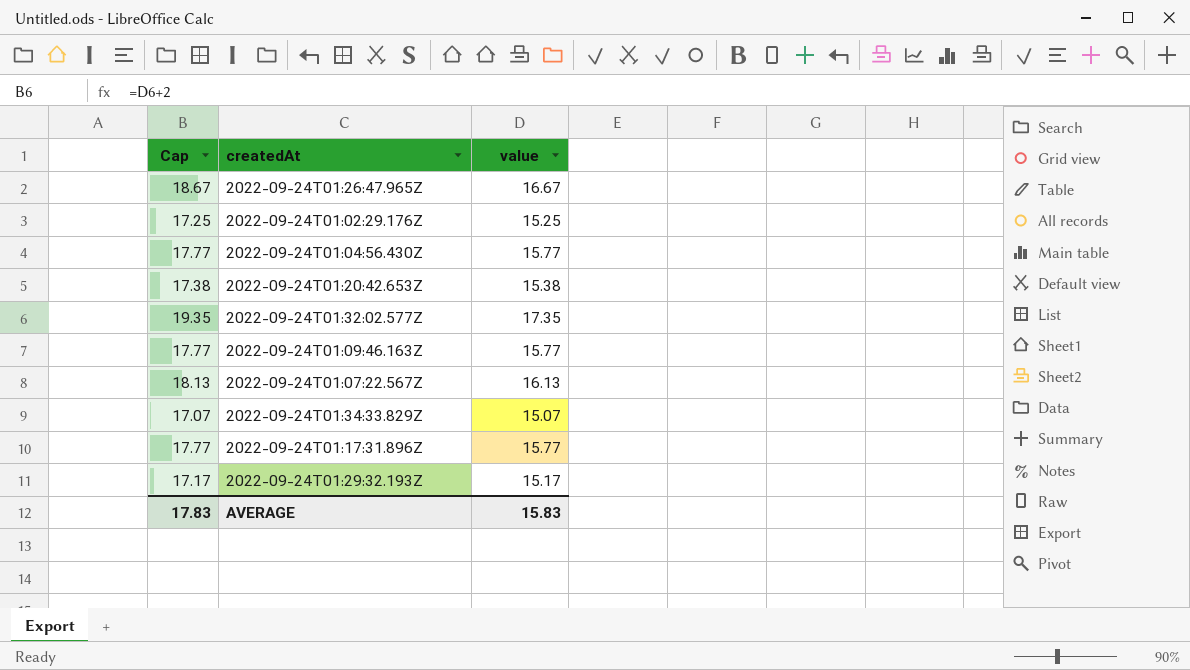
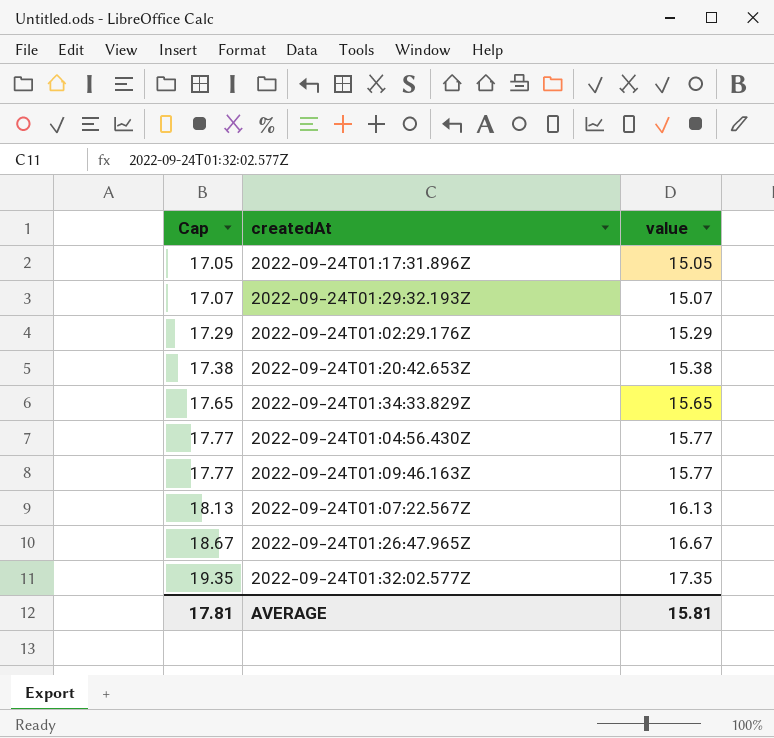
row order: none -> Cap ascending
2022-09-24T01:17:31.896Z | Cap: 17.77 -> 17.05
2022-09-24T01:17:31.896Z | value: 15.77 -> 15.05
2022-09-24T01:29:32.193Z | Cap: 17.17 -> 17.07
2022-09-24T01:29:32.193Z | value: 15.17 -> 15.07
2022-09-24T01:02:29.176Z | Cap: 17.25 -> 17.29
2022-09-24T01:02:29.176Z | value: 15.25 -> 15.29
2022-09-24T01:34:33.829Z | Cap: 17.07 -> 17.65
2022-09-24T01:34:33.829Z | value: 15.07 -> 15.65
AVERAGE | Cap: 17.83 -> 17.81
AVERAGE | value: 15.83 -> 15.81

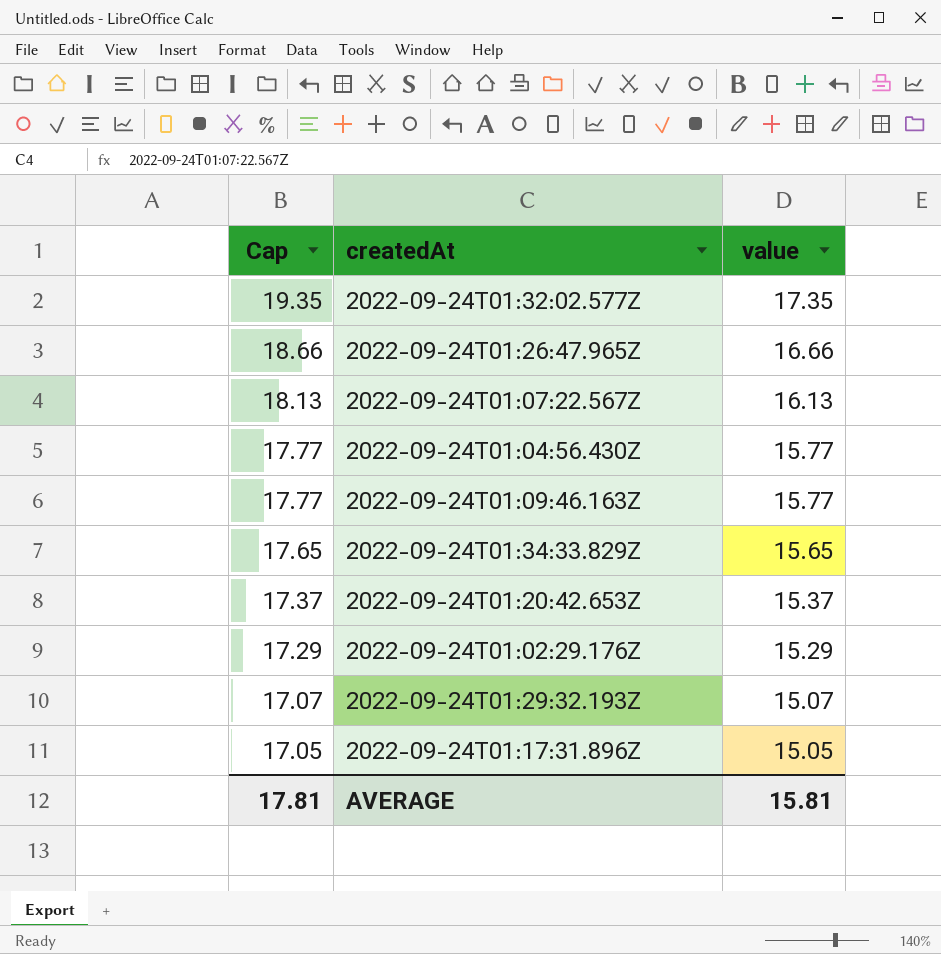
row order: Cap ascending -> Cap descending
2022-09-24T01:26:47.965Z | Cap: 18.67 -> 18.66
2022-09-24T01:26:47.965Z | value: 16.67 -> 16.66
2022-09-24T01:20:42.653Z | Cap: 17.38 -> 17.37
2022-09-24T01:20:42.653Z | value: 15.38 -> 15.37

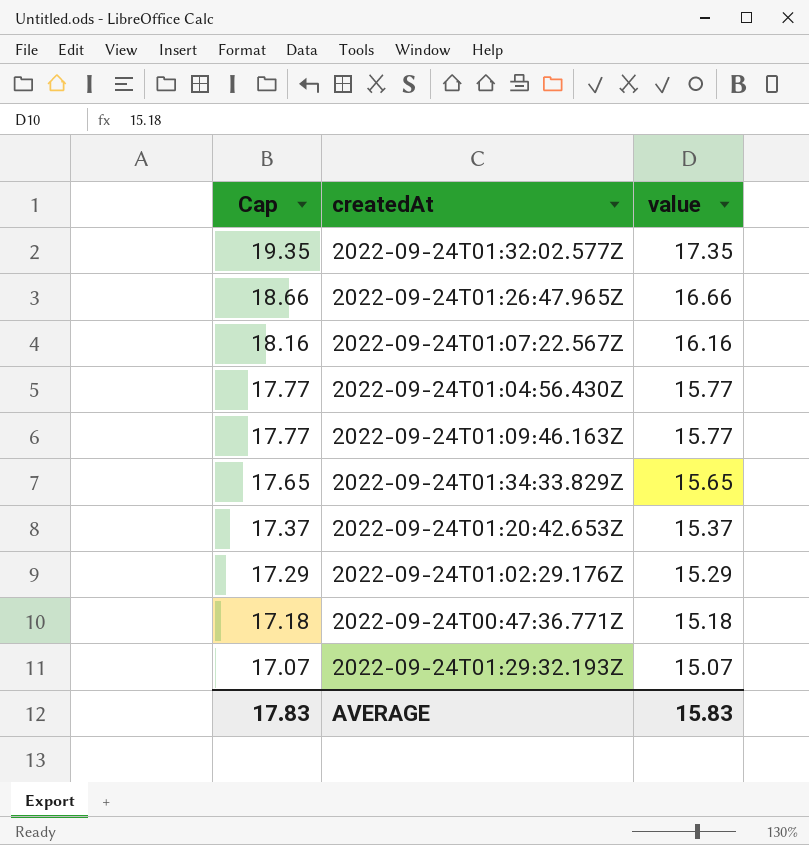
row 2022-09-24T01:17:31.896Z: 17.05 | 15.05 -> none
2022-09-24T01:07:22.567Z | Cap: 18.13 -> 18.16
2022-09-24T01:07:22.567Z | value: 16.13 -> 16.16
row 2022-09-24T00:47:36.771Z: none -> 17.18 | 15.18
AVERAGE | Cap: 17.81 -> 17.83
AVERAGE | value: 15.81 -> 15.83

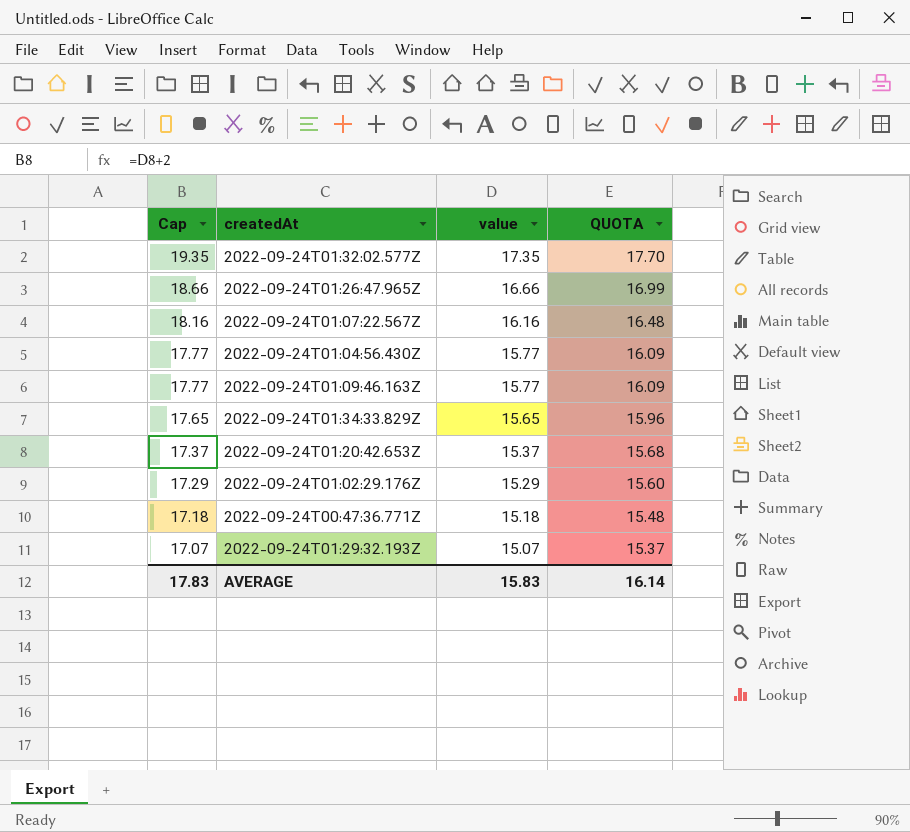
column QUOTA | formula: none -> [value] * 1.02

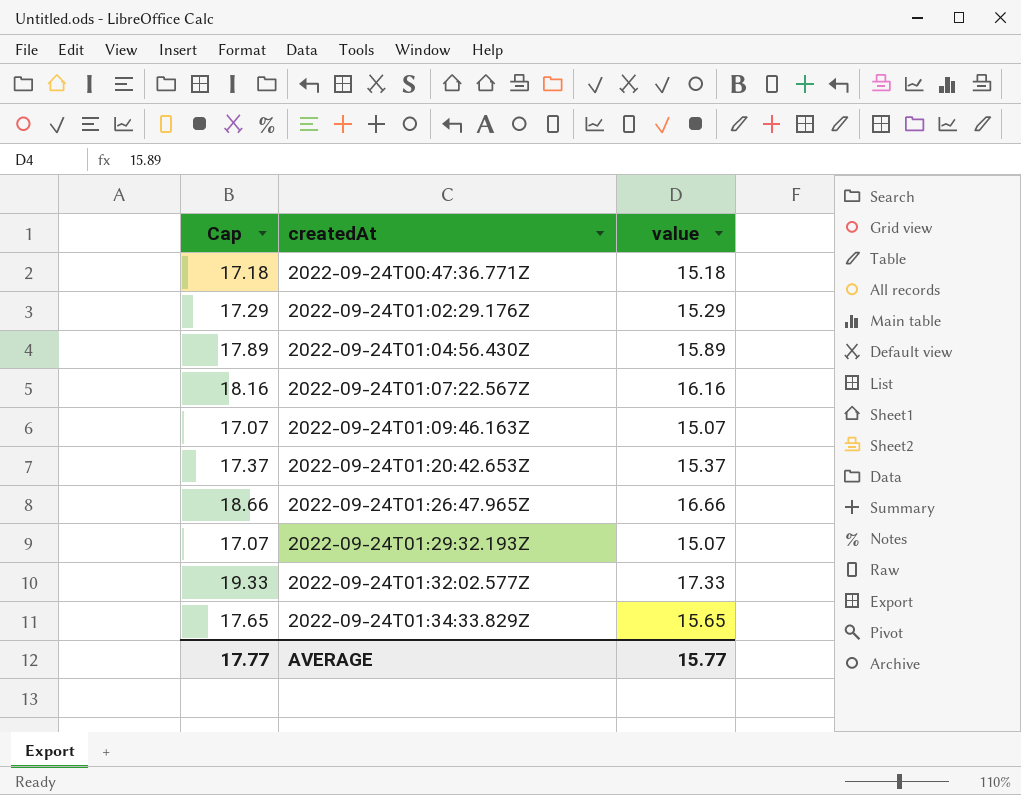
row order: Cap descending -> createdAt ascending
column QUOTA | formula: [value] * 1.02 -> none
2022-09-24T01:04:56.430Z | Cap: 17.77 -> 17.89
2022-09-24T01:04:56.430Z | value: 15.77 -> 15.89
2022-09-24T01:09:46.163Z | Cap: 17.77 -> 17.07
2022-09-24T01:09:46.163Z | value: 15.77 -> 15.07
2022-09-24T01:32:02.577Z | Cap: 19.35 -> 19.33
2022-09-24T01:32:02.577Z | value: 17.35 -> 17.33
AVERAGE | Cap: 17.83 -> 17.77
AVERAGE | value: 15.83 -> 15.77

